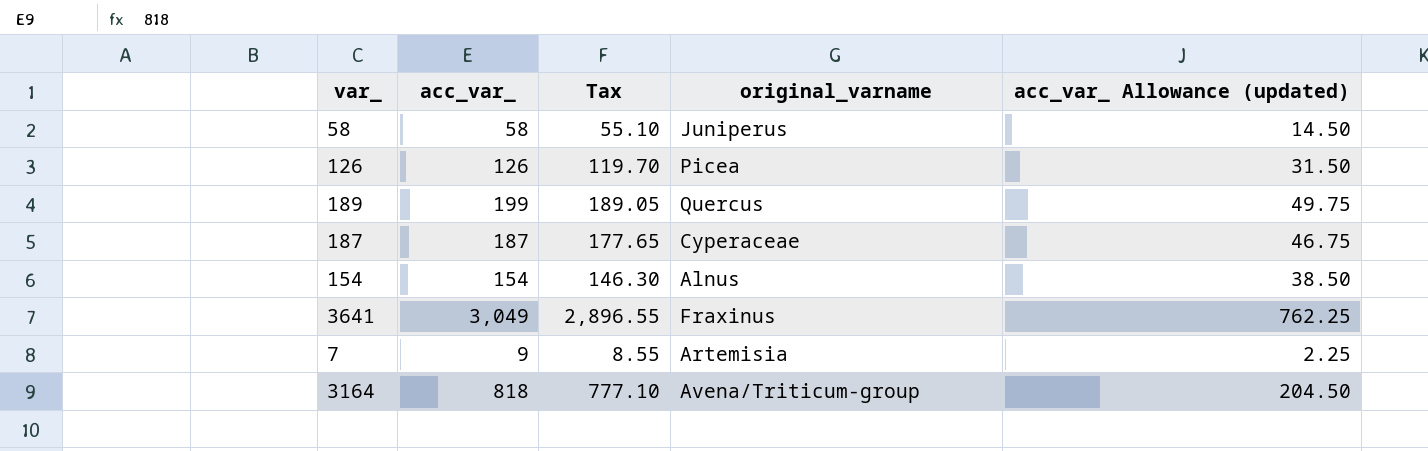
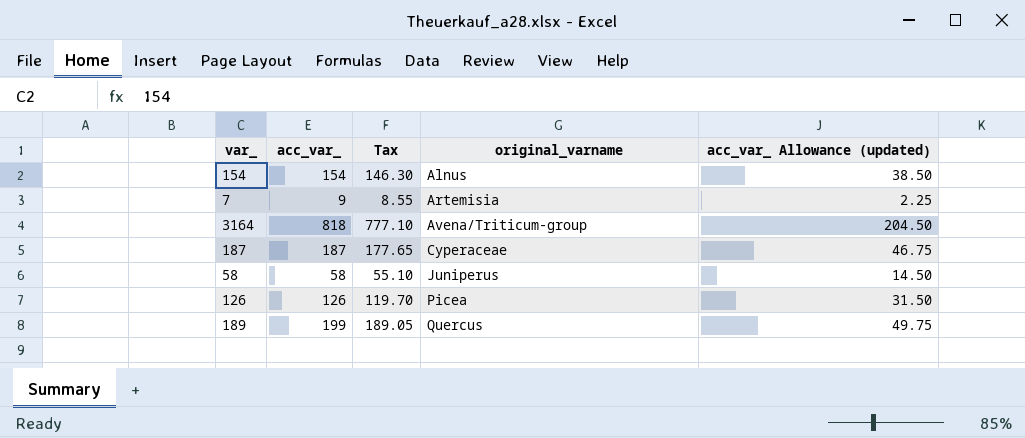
row order: none -> original_varname ascending
row 3641: 3,049 | 2,896.55 | Fraxinus | 762.25 -> none

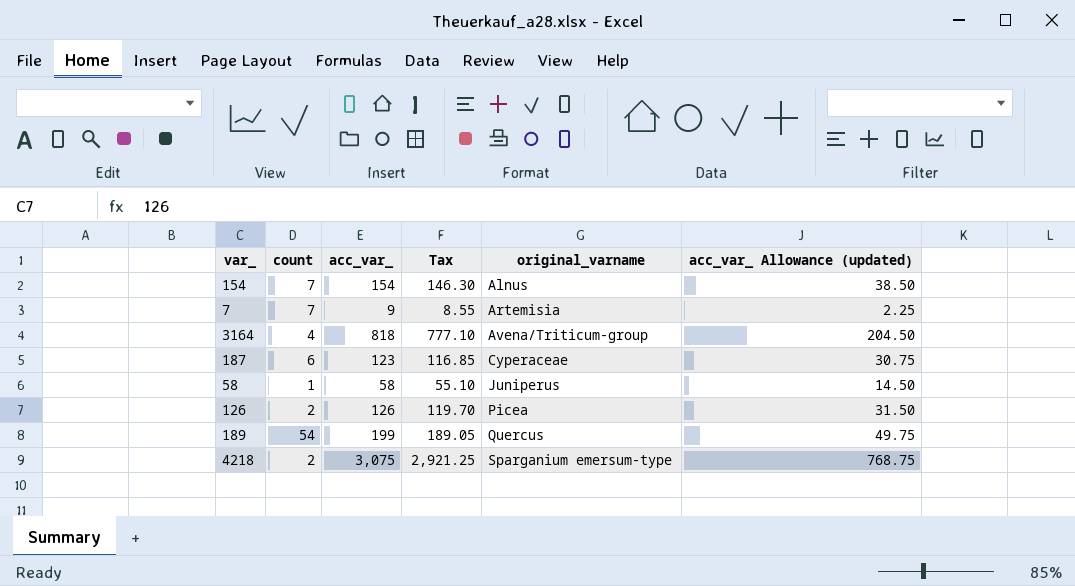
column count | position: none -> 2
187 | acc_var_: 187 -> 123
187 | Tax: 177.65 -> 116.85
187 | acc_var_ Allowance (updated): 46.75 -> 30.75
row 4218: none -> 2 | 3,075 | 2,921.25 | Sparganium emersum-type | 768.75

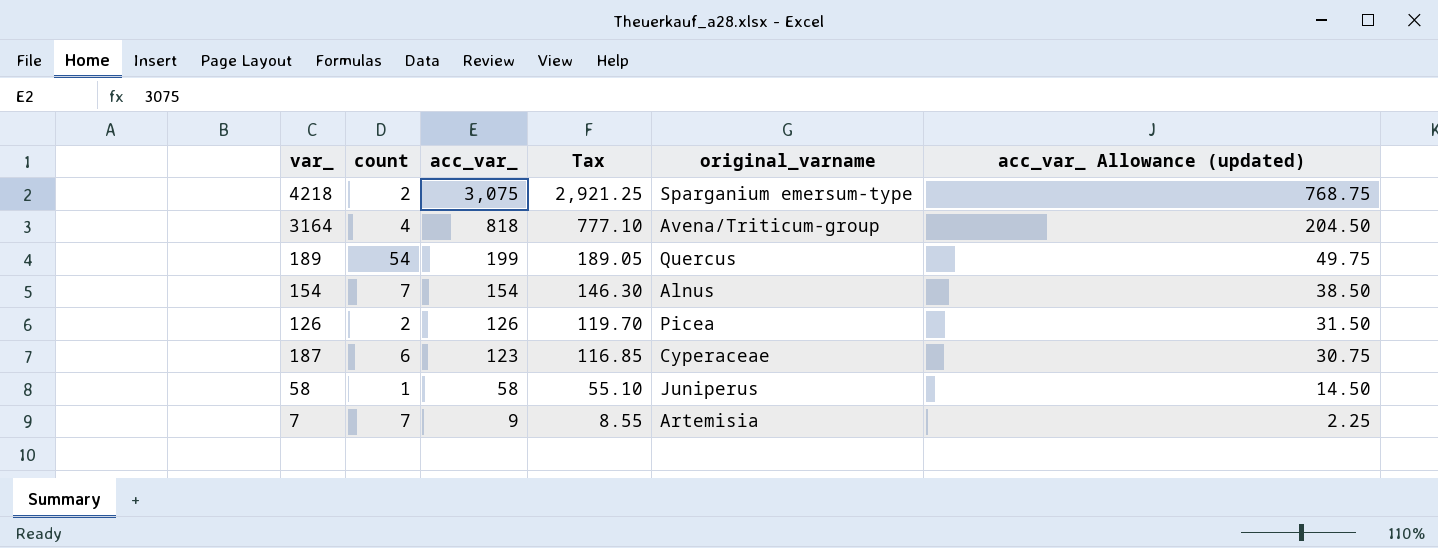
row order: original_varname ascending -> acc_var_ descending

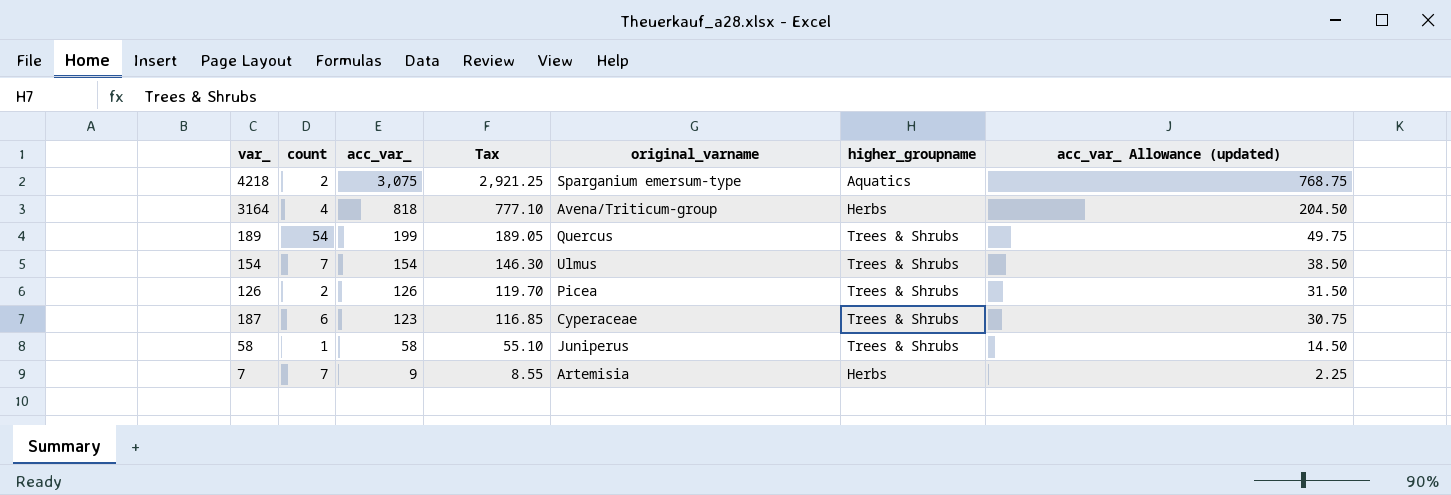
column higher_groupname | position: none -> 6
154 | original_varname: Alnus -> Ulmus

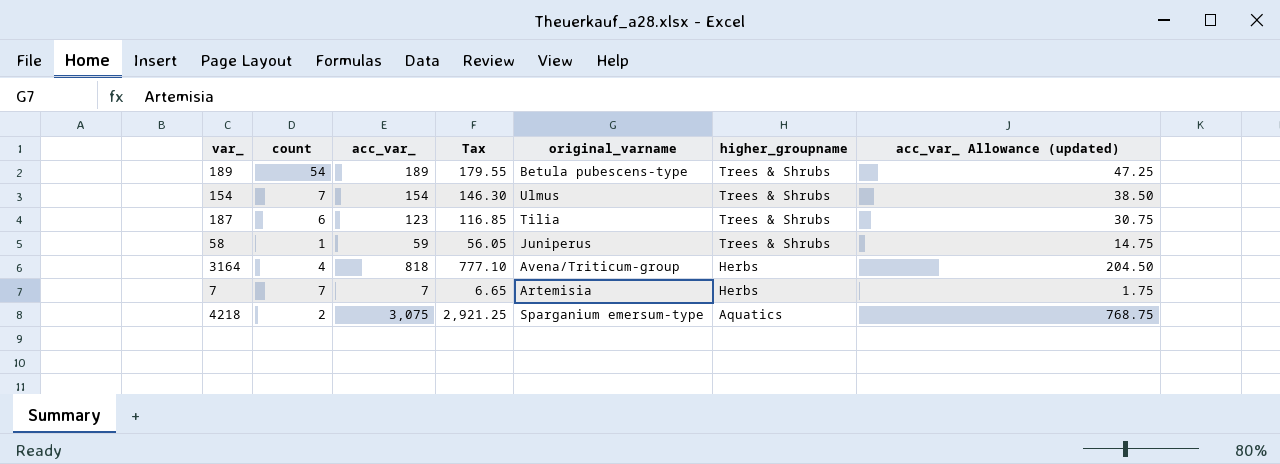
row order: acc_var_ descending -> higher_groupname descending
row 126: 2 | 126 | 119.70 | Picea | Trees & Shrubs | 31.50 -> none
189 | acc_var_: 199 -> 189
189 | Tax: 189.05 -> 179.55
189 | original_varname: Quercus -> Betula pubescens-type
189 | acc_var_ Allowance (updated): 49.75 -> 47.25
187 | original_varname: Cyperaceae -> Tilia
58 | acc_var_: 58 -> 59
58 | Tax: 55.10 -> 56.05
58 | acc_var_ Allowance (updated): 14.50 -> 14.75
7 | acc_var_: 9 -> 7
7 | Tax: 8.55 -> 6.65
7 | acc_var_ Allowance (updated): 2.25 -> 1.75

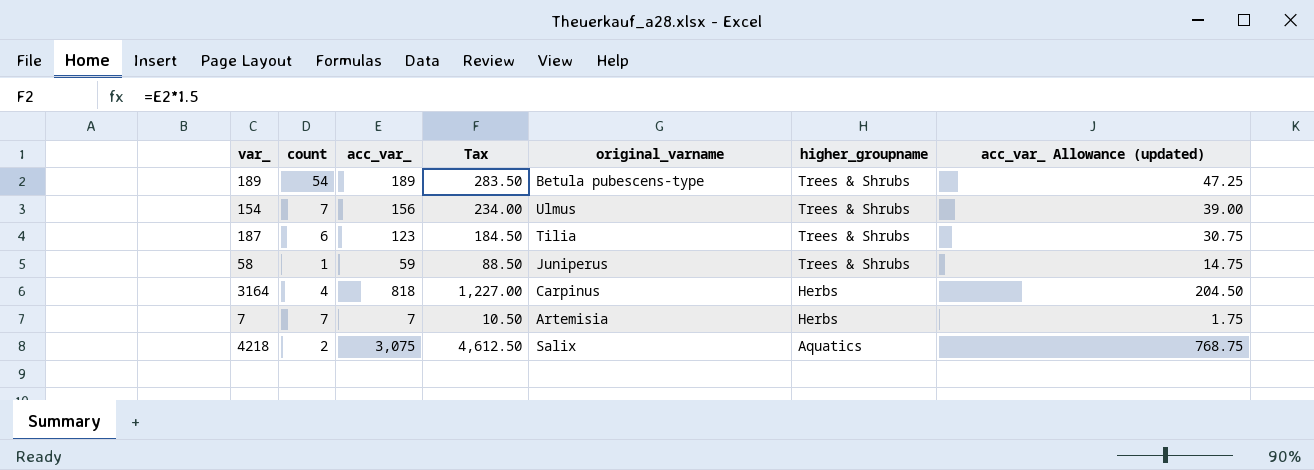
column Tax | formula: [acc_var_] * 0.95 -> [acc_var_] * 1.5
154 | acc_var_: 154 -> 156
154 | acc_var_ Allowance (updated): 38.50 -> 39.00
3164 | original_varname: Avena/Triticum-group -> Carpinus
4218 | original_varname: Sparganium emersum-type -> Salix

